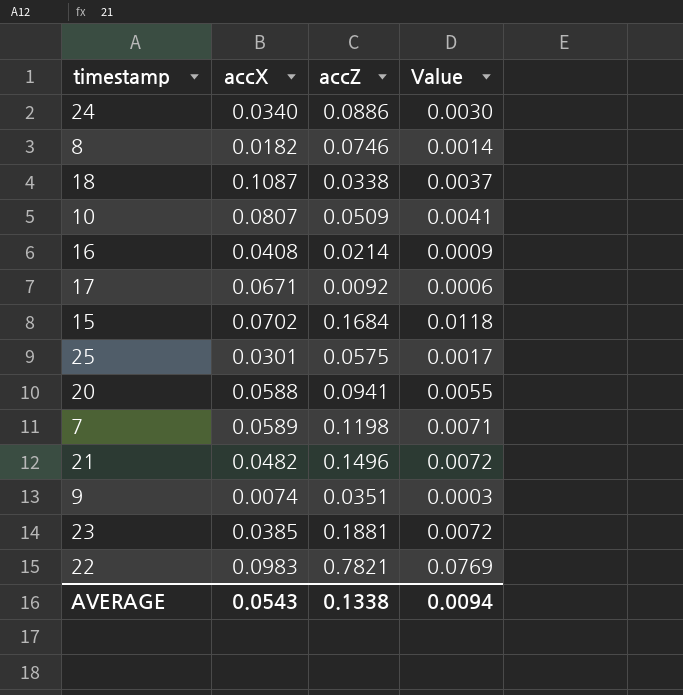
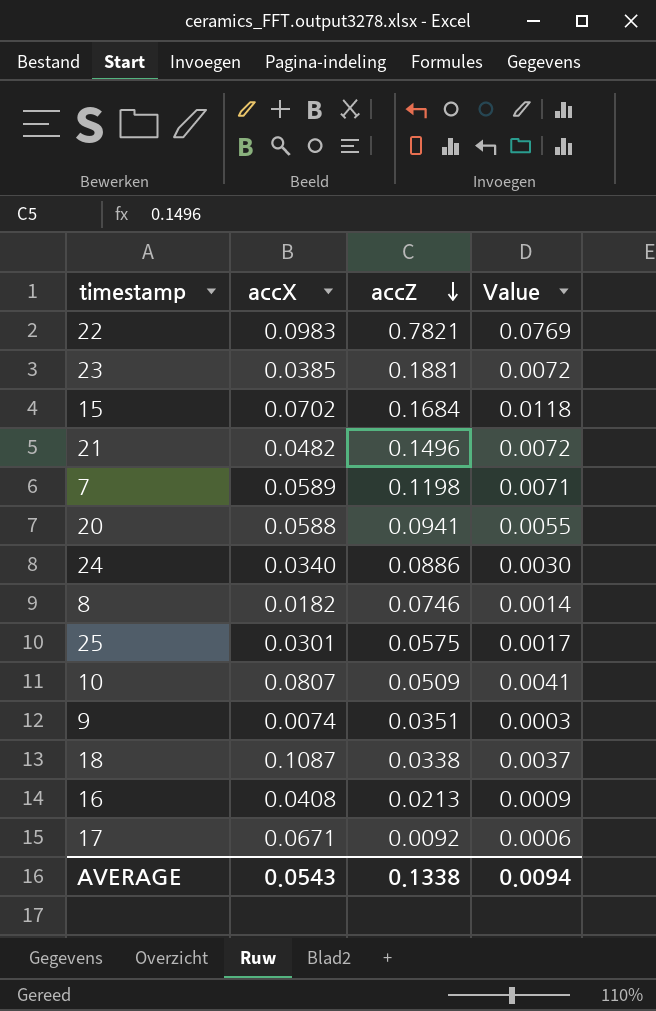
row order: none -> accZ descending
16 | accZ: 0.0214 -> 0.0213

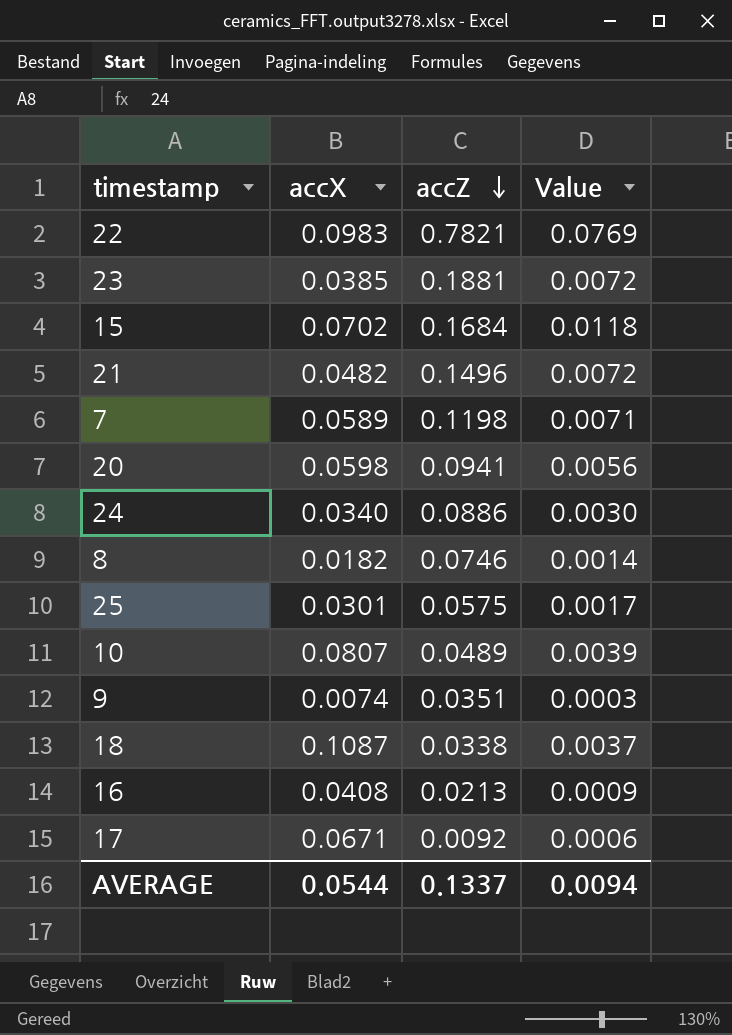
20 | accX: 0.0588 -> 0.0598
20 | Value: 0.0055 -> 0.0056
10 | accZ: 0.0509 -> 0.0489
10 | Value: 0.0041 -> 0.0039
AVERAGE | accX: 0.0543 -> 0.0544
AVERAGE | accZ: 0.1338 -> 0.1337

